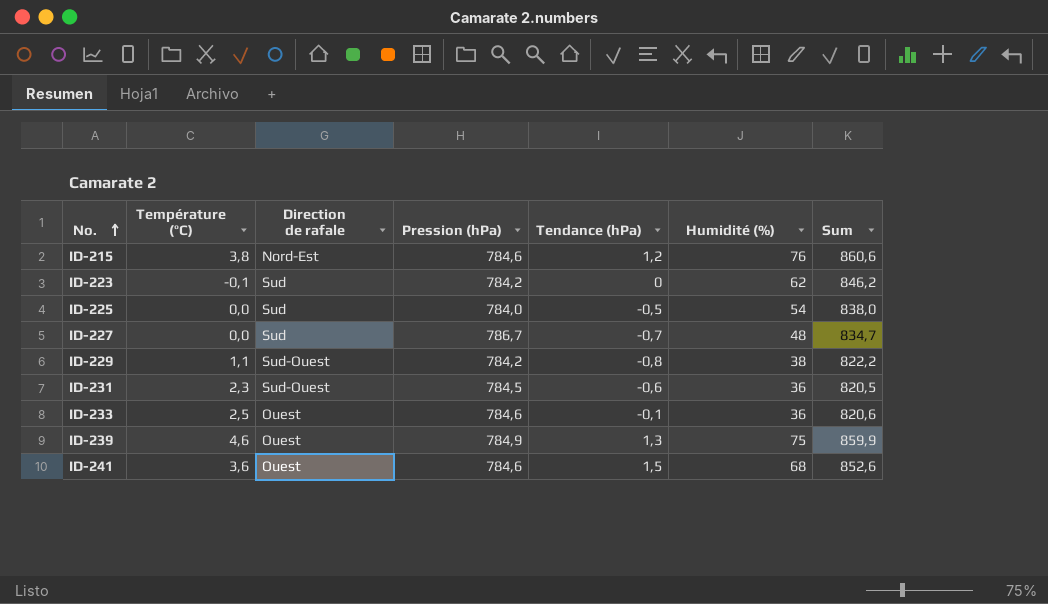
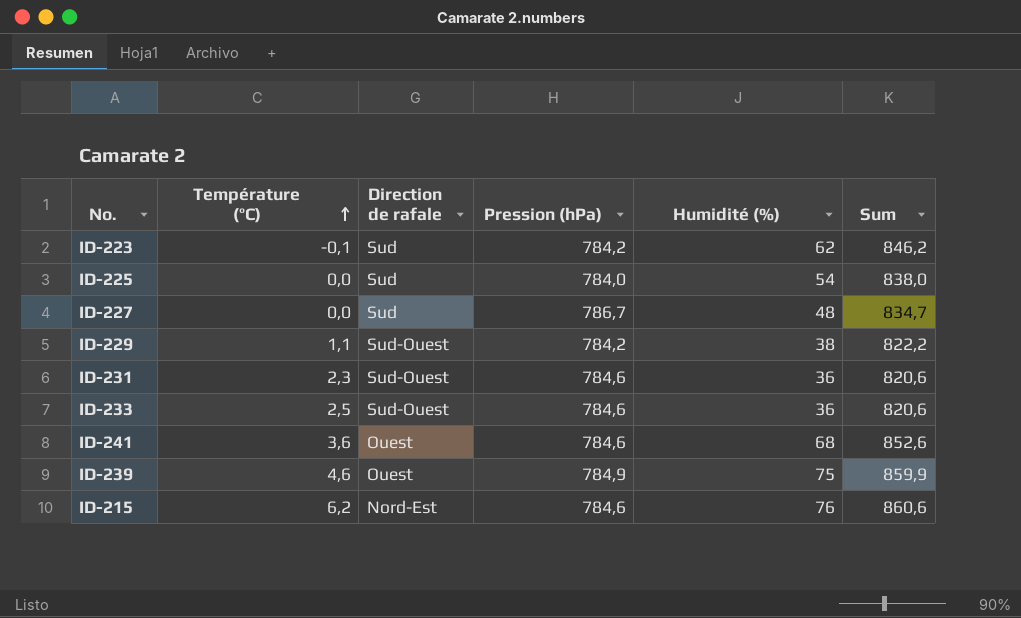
row order: No. ascending -> Température (ºC) ascending
column Tendance (hPa) | position: 5 -> none
ID-231 | Pression (hPa): 784,5 -> 784,6
ID-231 | Sum: 820,5 -> 820,6
ID-233 | Direction de rafale: Ouest -> Sud-Ouest
ID-215 | Température (ºC): 3,8 -> 6,2

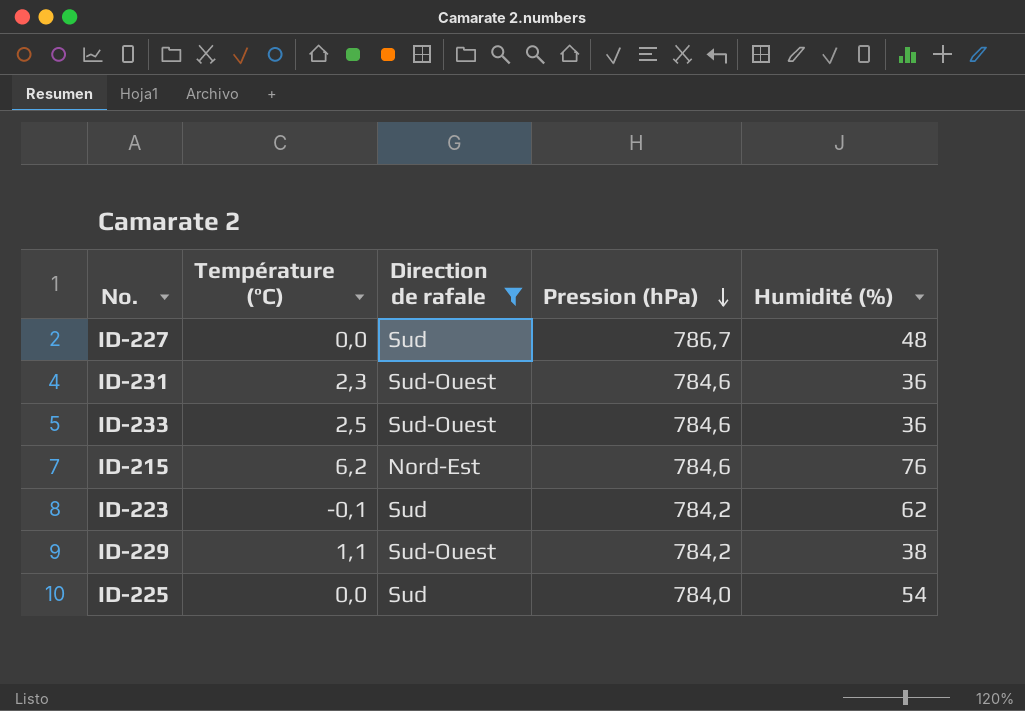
filter: none -> Direction de rafale != Ouest
row order: Température (ºC) ascending -> Pression (hPa) descending
column Sum | formula: [Pression (hPa)] + [Humidité (%)] -> none

